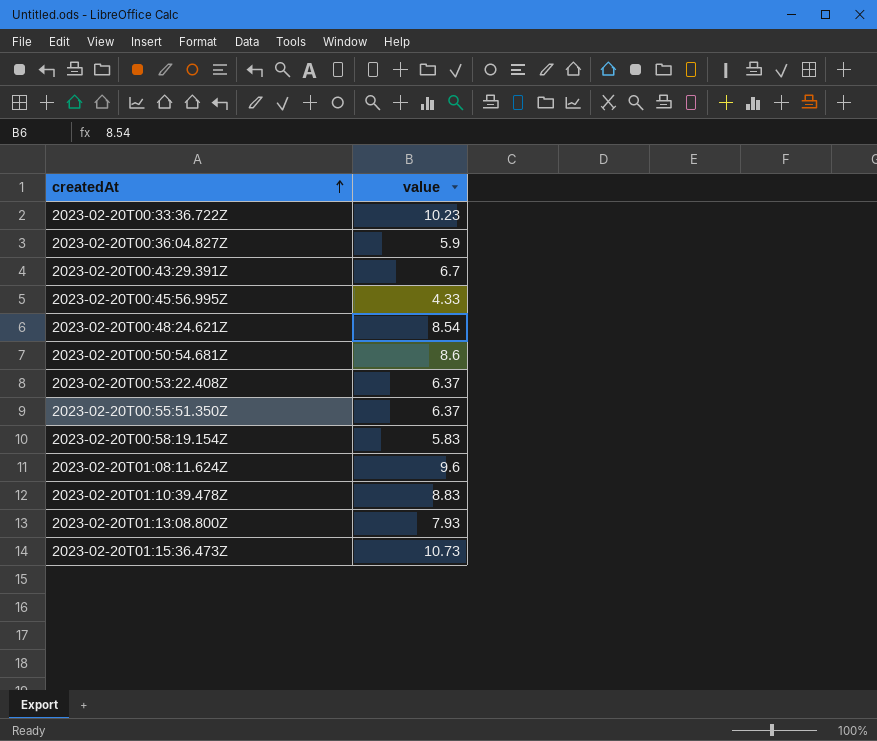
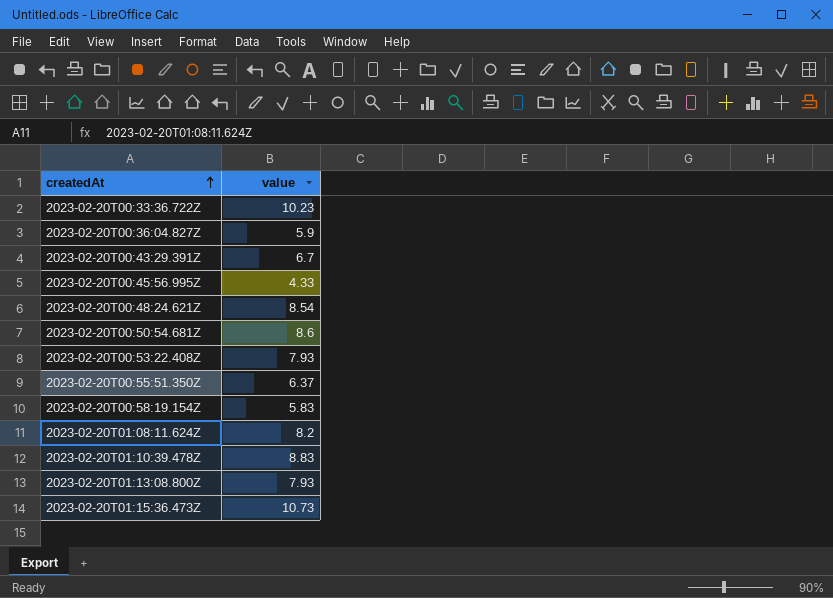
2023-02-20T00:53:22.408Z | value: 6.37 -> 7.93
2023-02-20T01:08:11.624Z | value: 9.6 -> 8.2

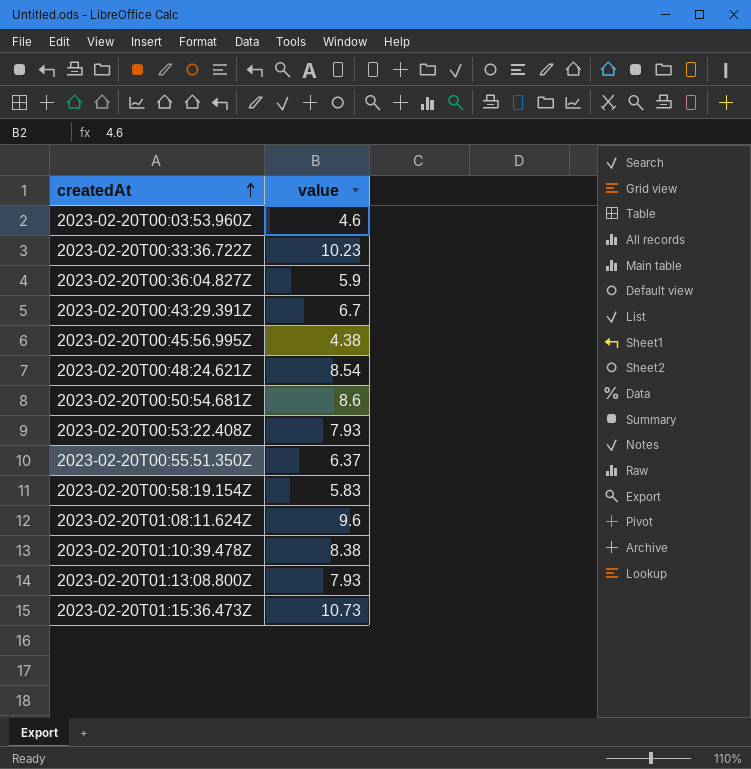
row 2023-02-20T00:03:53.960Z: none -> 4.6
2023-02-20T00:45:56.995Z | value: 4.33 -> 4.38
2023-02-20T01:08:11.624Z | value: 8.2 -> 9.6
2023-02-20T01:10:39.478Z | value: 8.83 -> 8.38

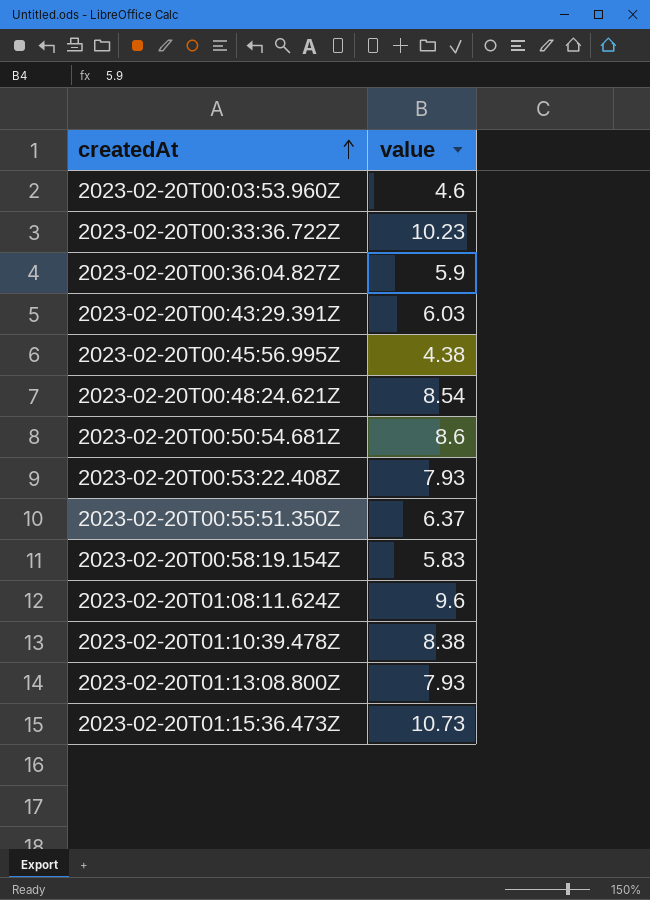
2023-02-20T00:43:29.391Z | value: 6.7 -> 6.03

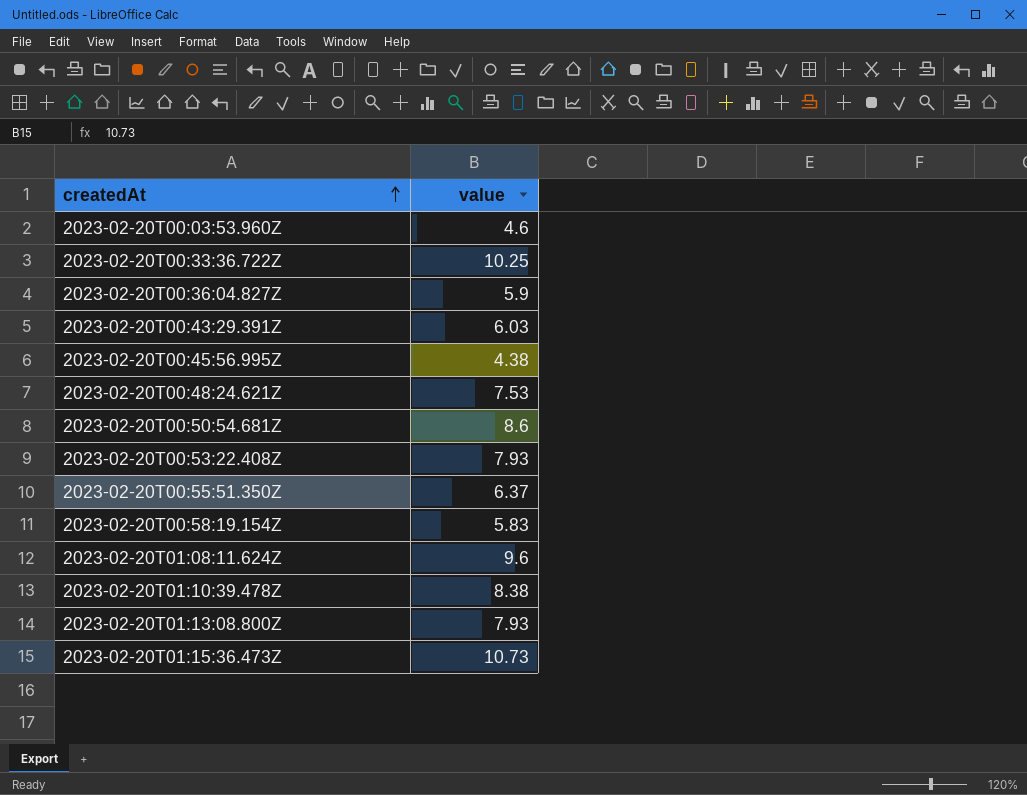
2023-02-20T00:33:36.722Z | value: 10.23 -> 10.25
2023-02-20T00:48:24.621Z | value: 8.54 -> 7.53

